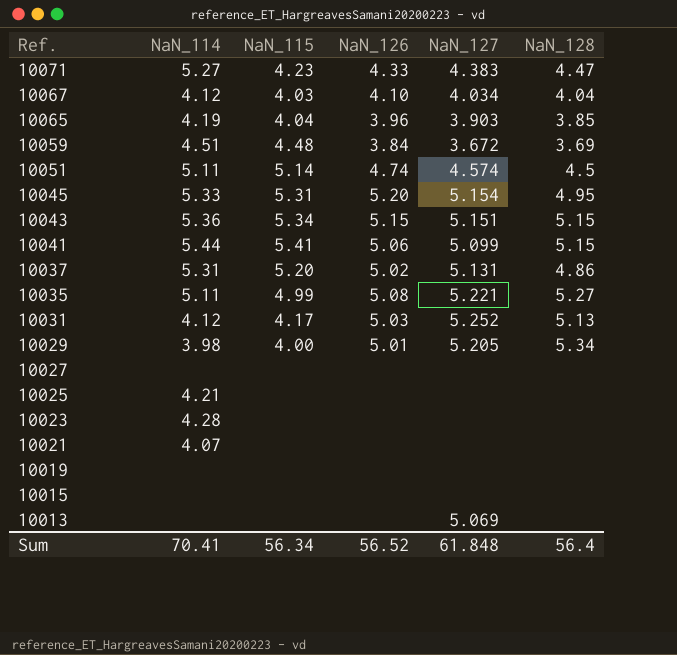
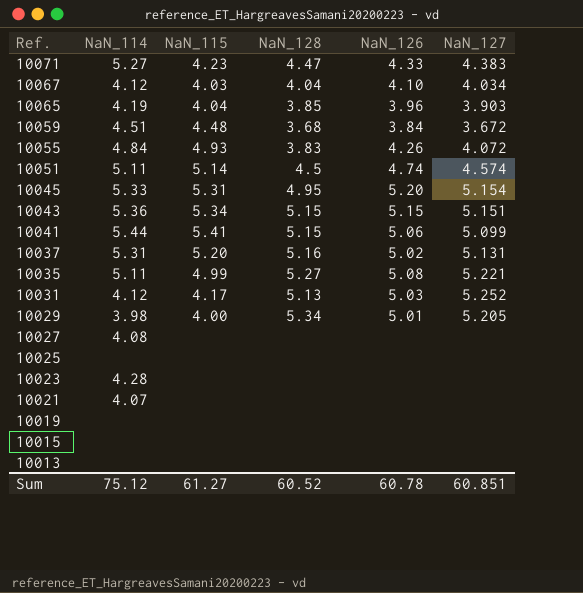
column NaN_128 | position: 6 -> 4
10059 | NaN_128: 3.69 -> 3.68
row 10055: none -> 4.84 | 4.93 | 3.83 | 4.26 | 4.072
10037 | NaN_128: 4.86 -> 5.16
10027 | NaN_114: none -> 4.08
10025 | NaN_114: 4.21 -> none
10013 | NaN_127: 5.069 -> none
Sum | NaN_114: 70.41 -> 75.12
Sum | NaN_115: 56.34 -> 61.27
Sum | NaN_128: 56.4 -> 60.52
Sum | NaN_126: 56.52 -> 60.78
Sum | NaN_127: 61.848 -> 60.851

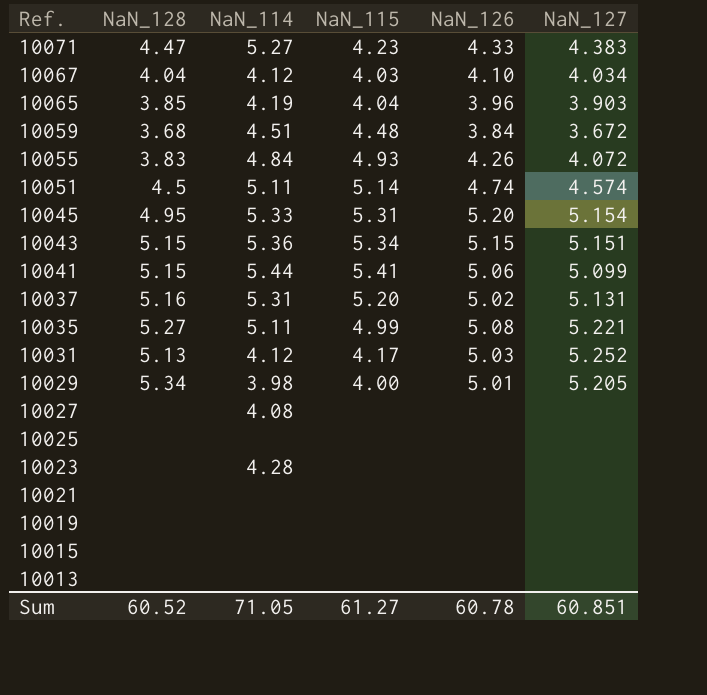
column NaN_128 | position: 4 -> 2
10021 | NaN_114: 4.07 -> none
Sum | NaN_114: 75.12 -> 71.05

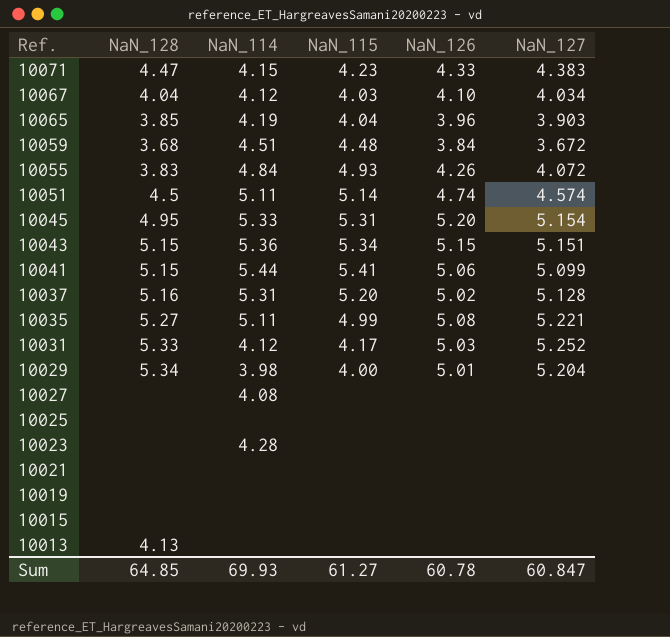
10071 | NaN_114: 5.27 -> 4.15
10037 | NaN_127: 5.131 -> 5.128
10031 | NaN_128: 5.13 -> 5.33
10029 | NaN_127: 5.205 -> 5.204
10013 | NaN_128: none -> 4.13
Sum | NaN_128: 60.52 -> 64.85
Sum | NaN_114: 71.05 -> 69.93
Sum | NaN_127: 60.851 -> 60.847

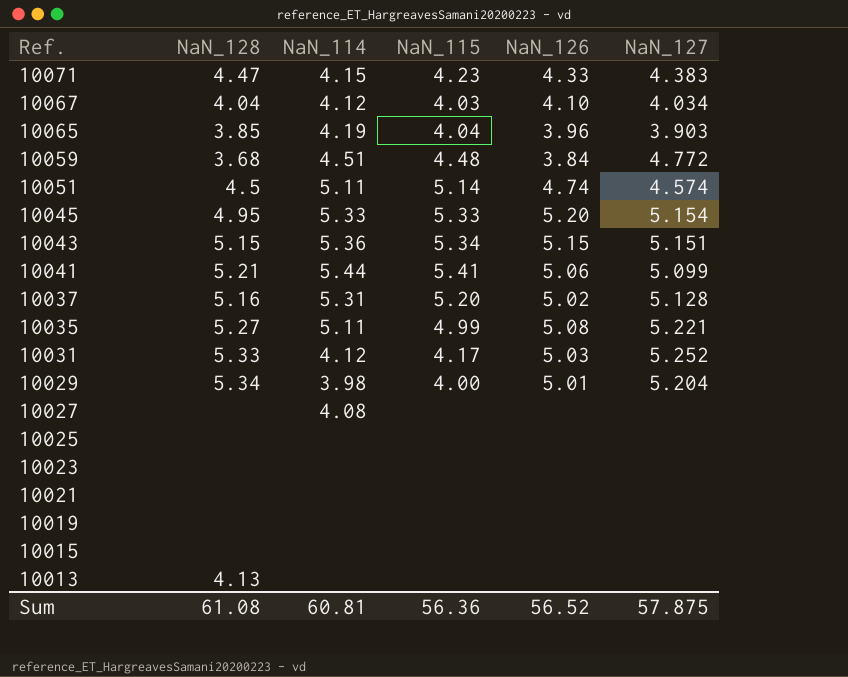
row 10055: 3.83 | 4.84 | 4.93 | 4.26 | 4.072 -> none
10059 | NaN_127: 3.672 -> 4.772
10045 | NaN_115: 5.31 -> 5.33
10041 | NaN_128: 5.15 -> 5.21
10023 | NaN_114: 4.28 -> none
Sum | NaN_128: 64.85 -> 61.08
Sum | NaN_114: 69.93 -> 60.81
Sum | NaN_115: 61.27 -> 56.36
Sum | NaN_126: 60.78 -> 56.52
Sum | NaN_127: 60.847 -> 57.875

